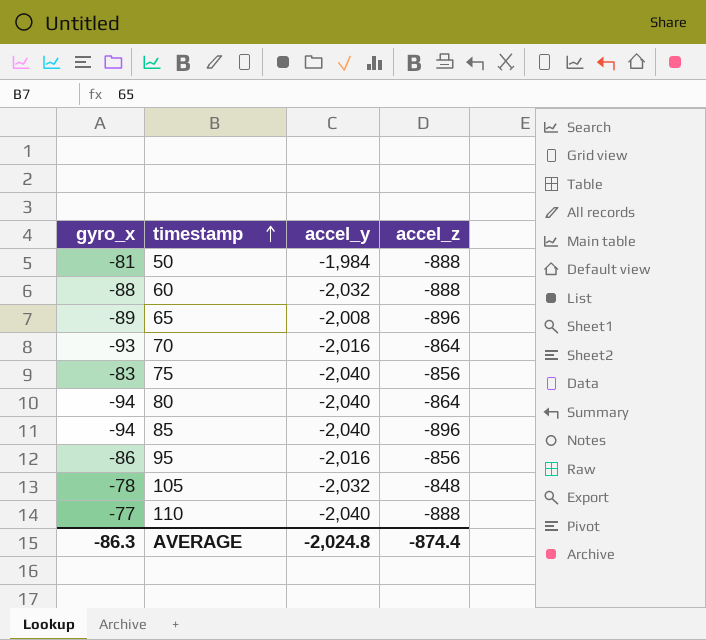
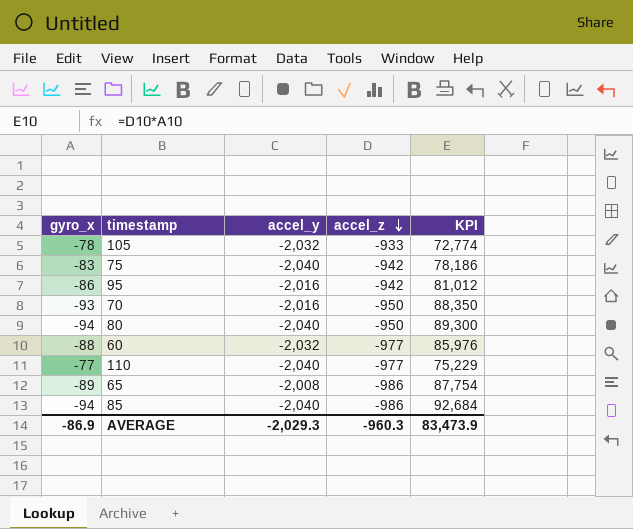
row order: timestamp ascending -> accel_z descending
column KPI | formula: none -> [gyro_x] * [accel_z]
row 50: -81 | -1,984 | -888 -> none
105 | accel_z: -848 -> -933
75 | accel_z: -856 -> -942
95 | accel_z: -856 -> -942
70 | accel_z: -864 -> -950
80 | accel_z: -864 -> -950
60 | accel_z: -888 -> -977
110 | accel_z: -888 -> -977
65 | accel_z: -896 -> -986
85 | accel_z: -896 -> -986
AVERAGE | gyro_x: -86.3 -> -86.9
AVERAGE | accel_y: -2,024.8 -> -2,029.3
AVERAGE | accel_z: -874.4 -> -960.3

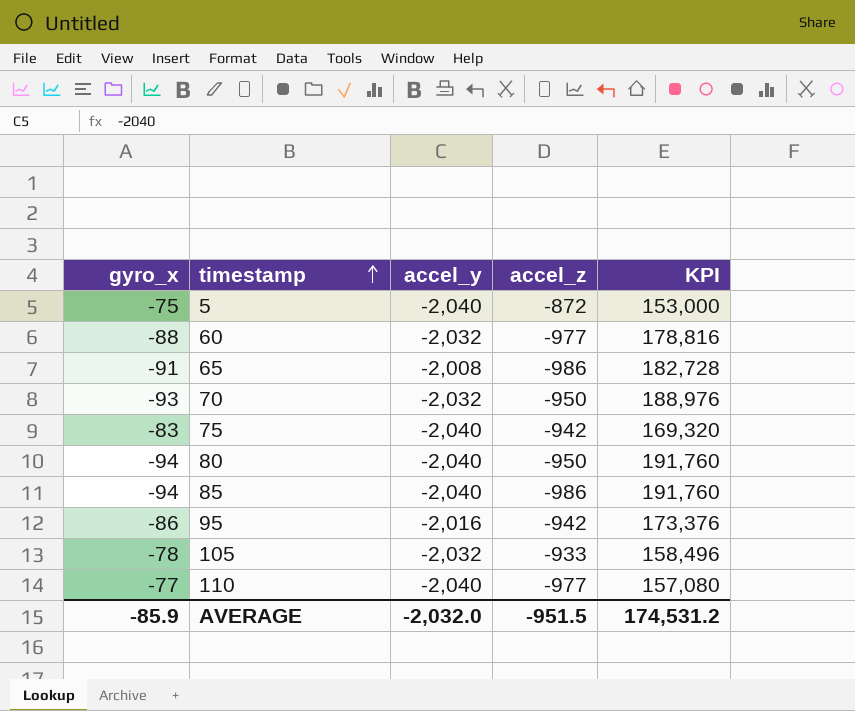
row order: accel_z descending -> timestamp ascending
column KPI | formula: [gyro_x] * [accel_z] -> [gyro_x] * [accel_y]
row 5: none -> -75 | -2,040 | -872 | 153,000
65 | gyro_x: -89 -> -91
70 | accel_y: -2,016 -> -2,032
AVERAGE | gyro_x: -86.9 -> -85.9
AVERAGE | accel_y: -2,029.3 -> -2,032.0
AVERAGE | accel_z: -960.3 -> -951.5
AVERAGE | KPI: 83,473.9 -> 174,531.2

